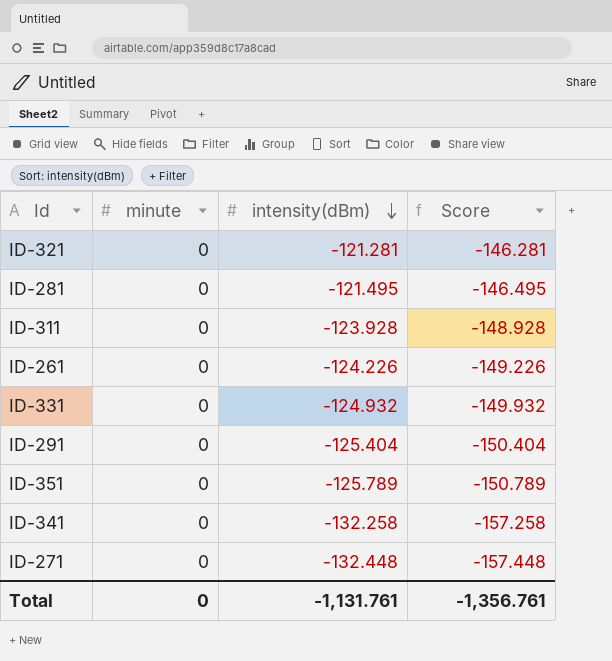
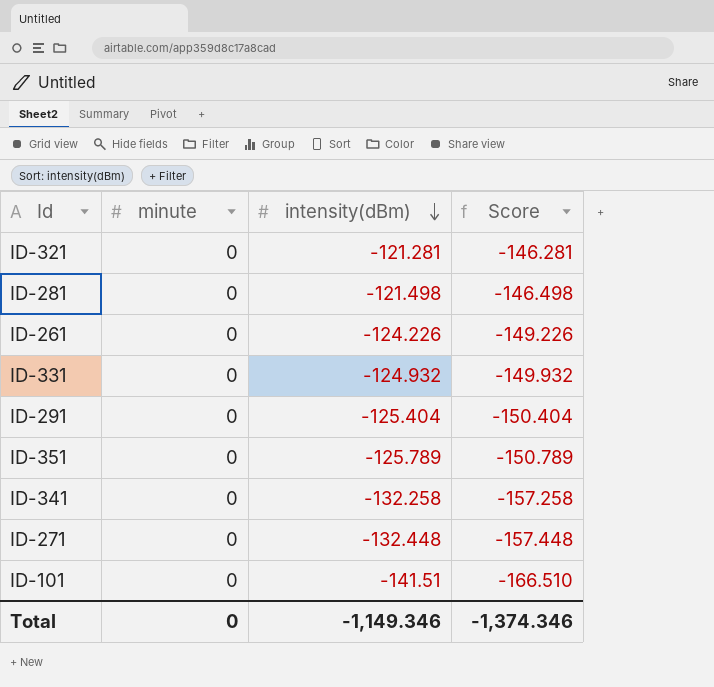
row ID-311: 0 | -123.928 | -148.928 -> none
ID-281 | intensity(dBm): -121.495 -> -121.498
ID-281 | Score: -146.495 -> -146.498
row ID-101: none -> 0 | -141.51 | -166.510
Total | intensity(dBm): -1,131.761 -> -1,149.346
Total | Score: -1,356.761 -> -1,374.346

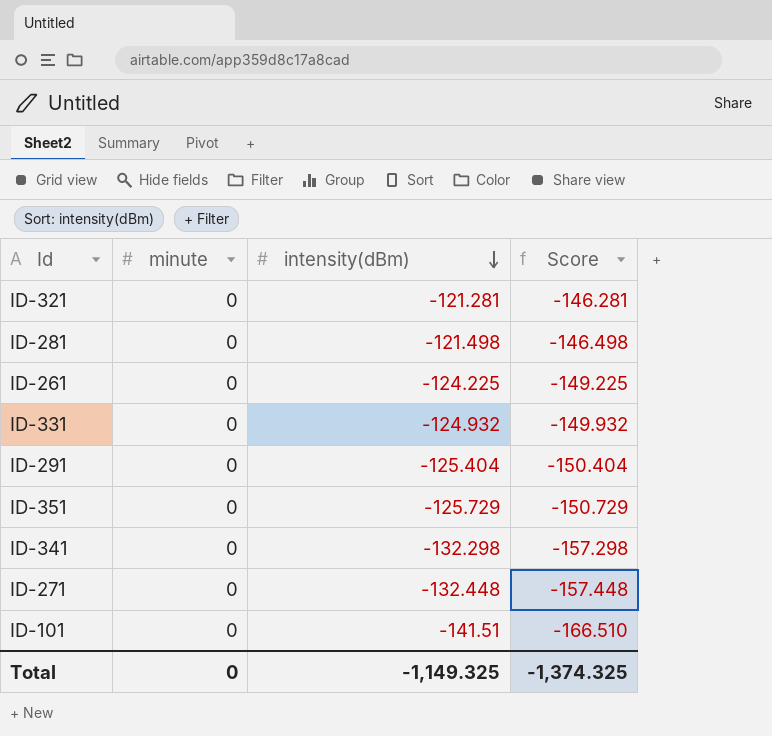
ID-261 | intensity(dBm): -124.226 -> -124.225
ID-261 | Score: -149.226 -> -149.225
ID-351 | intensity(dBm): -125.789 -> -125.729
ID-351 | Score: -150.789 -> -150.729
ID-341 | intensity(dBm): -132.258 -> -132.298
ID-341 | Score: -157.258 -> -157.298
Total | intensity(dBm): -1,149.346 -> -1,149.325
Total | Score: -1,374.346 -> -1,374.325

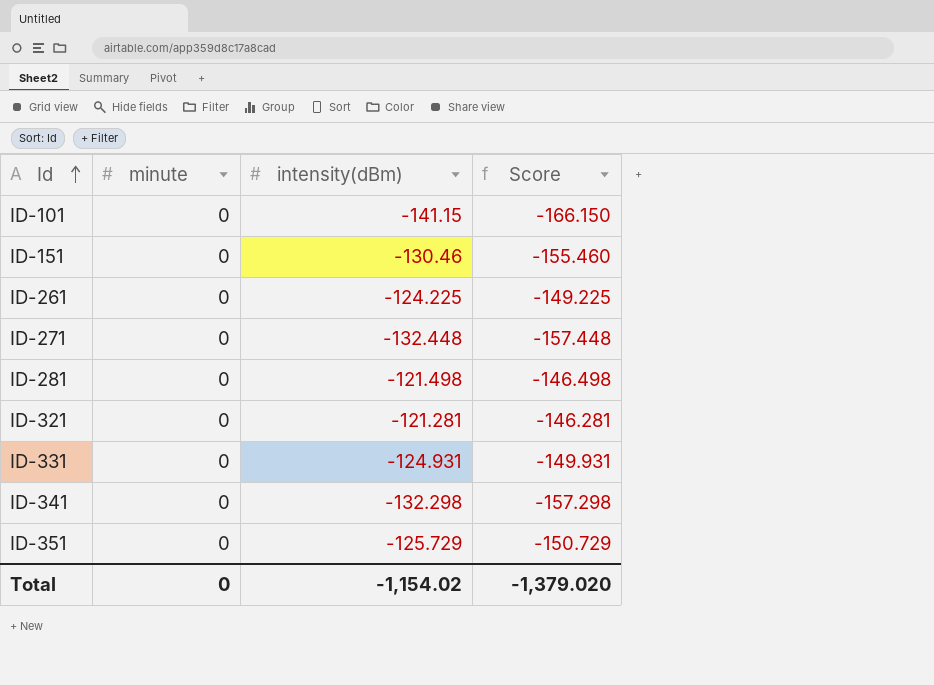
row order: intensity(dBm) descending -> Id ascending
row ID-291: 0 | -125.404 | -150.404 -> none
ID-101 | intensity(dBm): -141.51 -> -141.15
ID-101 | Score: -166.510 -> -166.150
row ID-151: none -> 0 | -130.46 | -155.460
ID-331 | intensity(dBm): -124.932 -> -124.931
ID-331 | Score: -149.932 -> -149.931
Total | intensity(dBm): -1,149.325 -> -1,154.02
Total | Score: -1,374.325 -> -1,379.020

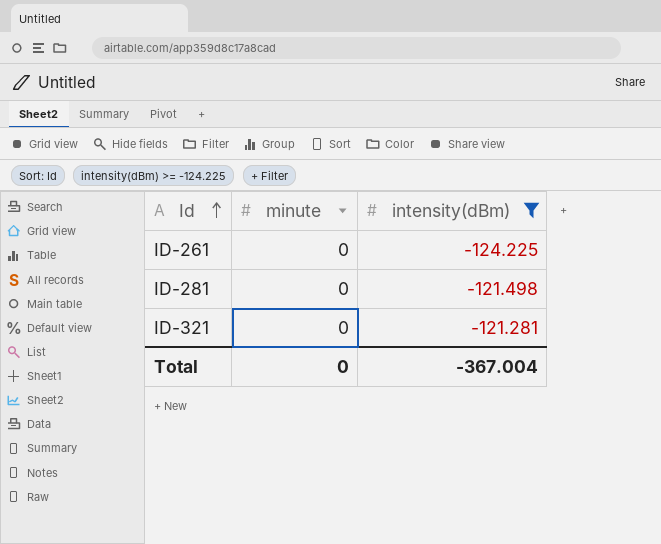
filter: none -> intensity(dBm) >= -124.225
column Score | formula: [intensity(dBm)] - 25 -> none
Total | intensity(dBm): -1,154.02 -> -367.004

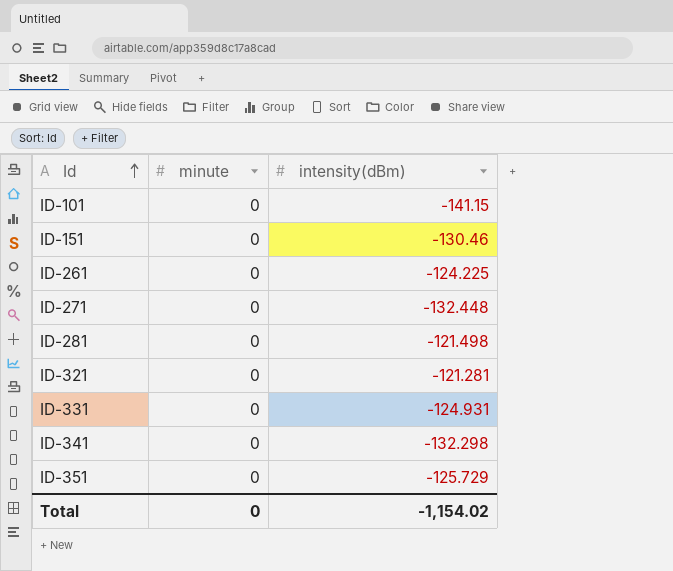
filter: intensity(dBm) >= -124.225 -> none
Total | intensity(dBm): -367.004 -> -1,154.02

